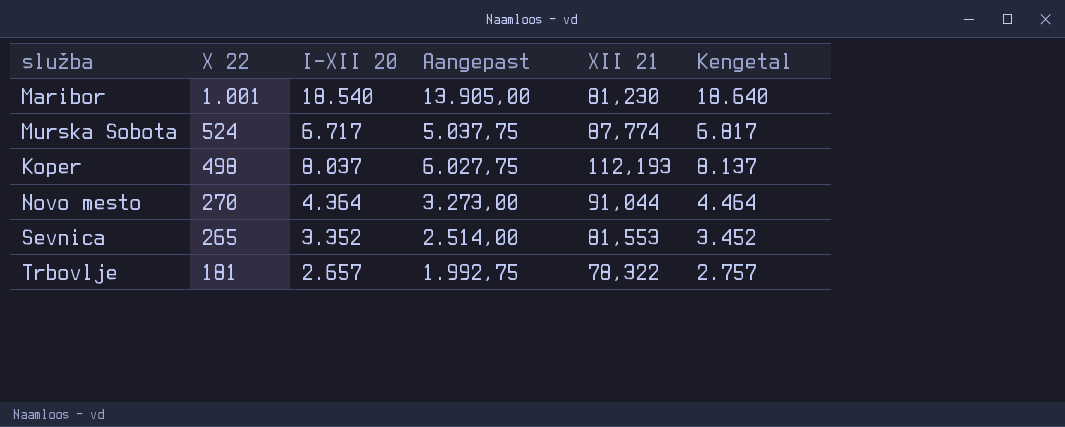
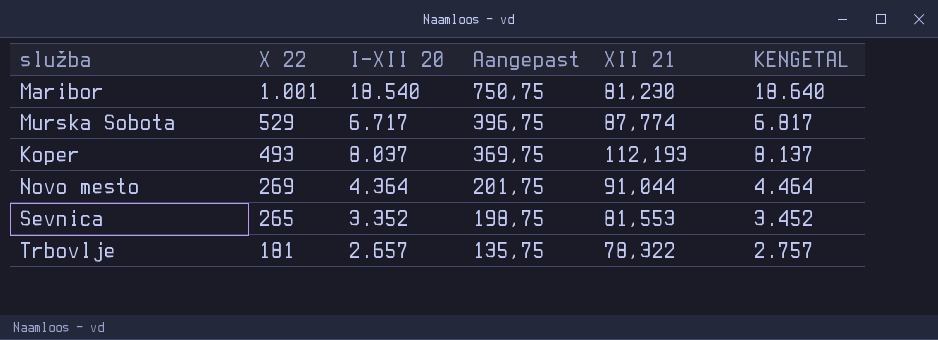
column Aangepast | formula: [I-XII 20] * 0,75 -> [X 22] * 0,75
column name: Kengetal -> KENGETAL
Murska Sobota | X 22: 524 -> 529
Koper | X 22: 498 -> 493
Novo mesto | X 22: 270 -> 269

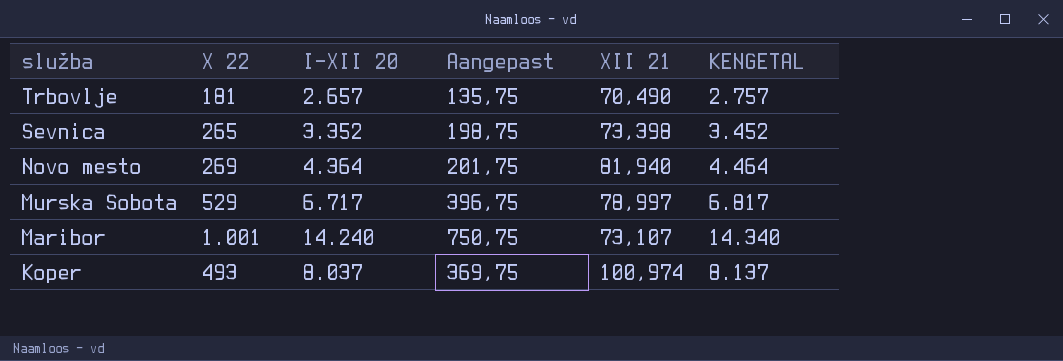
row order: X 22 descending -> služba descending
Trbovlje | XII 21: 78,322 -> 70,490
Sevnica | XII 21: 81,553 -> 73,398
Novo mesto | XII 21: 91,044 -> 81,940
Murska Sobota | XII 21: 87,774 -> 78,997
Maribor | I-XII 20: 18.540 -> 14.240
Maribor | XII 21: 81,230 -> 73,107
Maribor | KENGETAL: 18.640 -> 14.340
Koper | XII 21: 112,193 -> 100,974

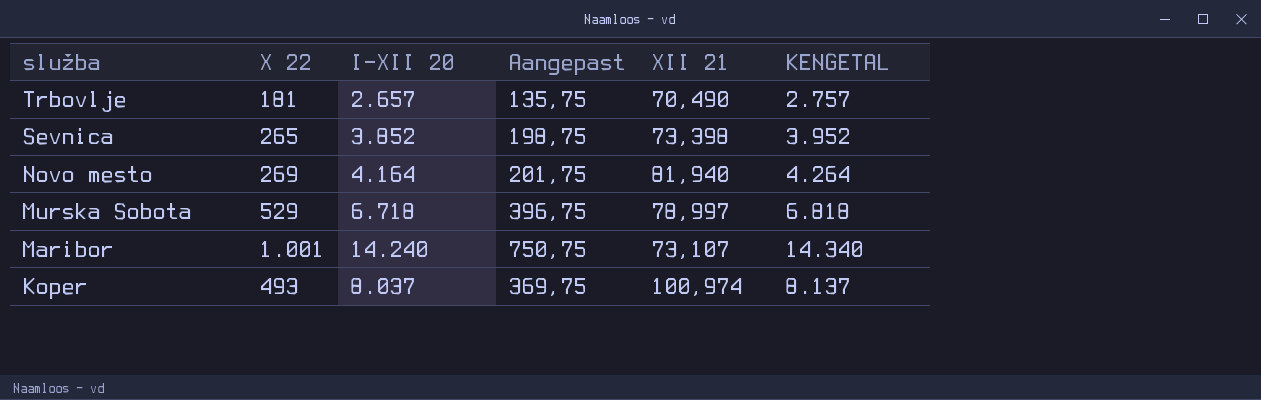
Sevnica | I-XII 20: 3.352 -> 3.852
Sevnica | KENGETAL: 3.452 -> 3.952
Novo mesto | I-XII 20: 4.364 -> 4.164
Novo mesto | KENGETAL: 4.464 -> 4.264
Murska Sobota | I-XII 20: 6.717 -> 6.718
Murska Sobota | KENGETAL: 6.817 -> 6.818

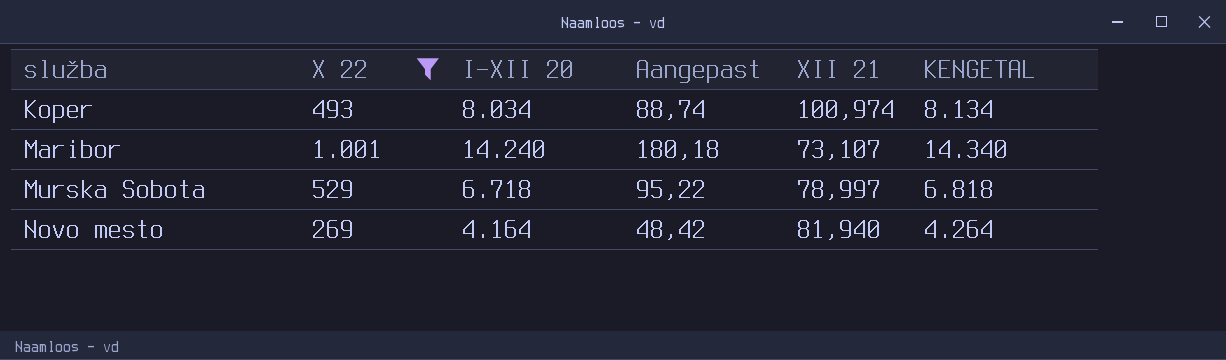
filter: none -> X 22 >= 269
row order: služba descending -> služba ascending
column Aangepast | formula: [X 22] * 0,75 -> [X 22] * 0,18
Koper | I-XII 20: 8.037 -> 8.034
Koper | KENGETAL: 8.137 -> 8.134

